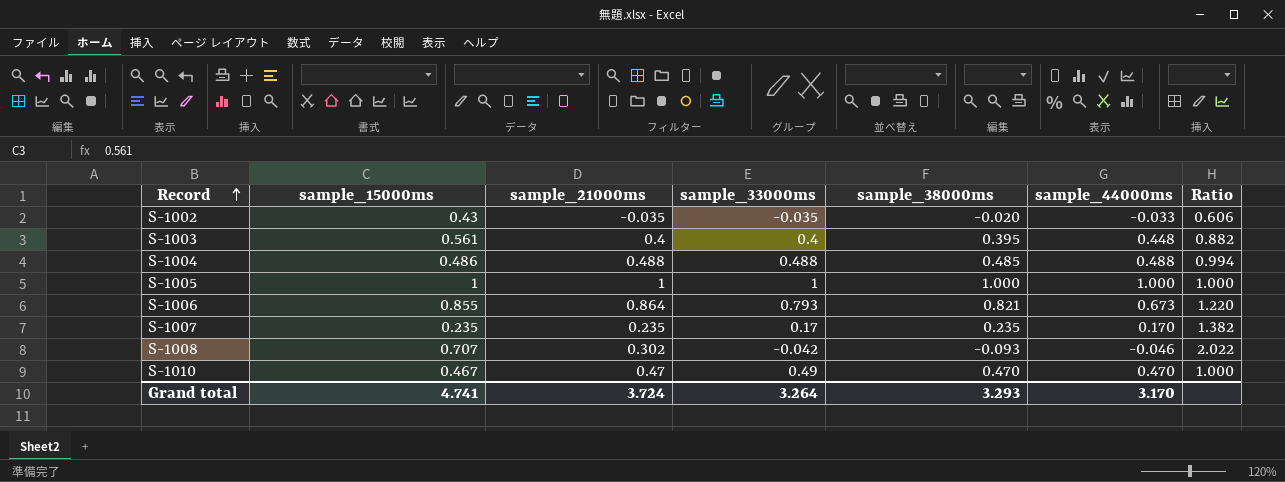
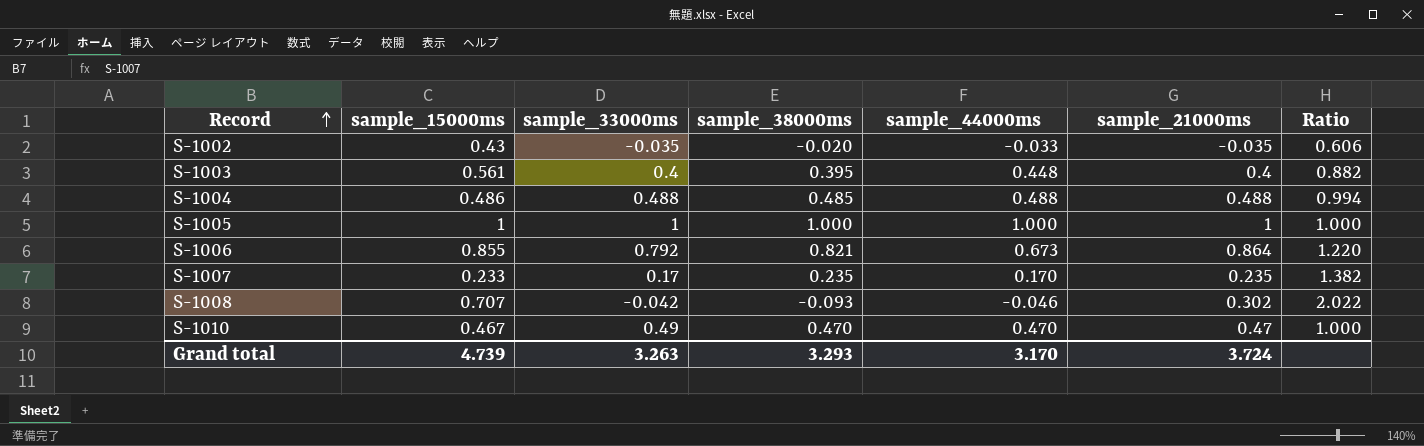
column sample_21000ms | position: 3 -> 6
S-1006 | sample_33000ms: 0.793 -> 0.792
S-1007 | sample_15000ms: 0.235 -> 0.233
Grand total | sample_15000ms: 4.741 -> 4.739
Grand total | sample_33000ms: 3.264 -> 3.263

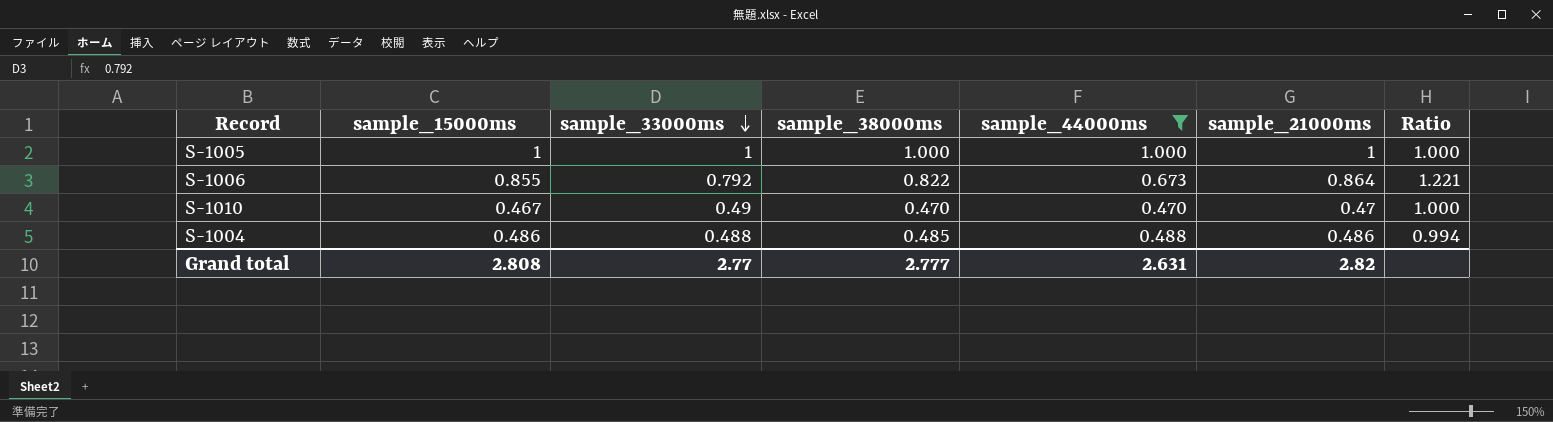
filter: none -> sample_44000ms >= 0.470
row order: Record ascending -> sample_33000ms descending
S-1006 | sample_38000ms: 0.821 -> 0.822
S-1006 | Ratio: 1.220 -> 1.221
S-1004 | sample_21000ms: 0.488 -> 0.486
Grand total | sample_15000ms: 4.739 -> 2.808
Grand total | sample_33000ms: 3.263 -> 2.77
Grand total | sample_38000ms: 3.293 -> 2.777
Grand total | sample_44000ms: 3.170 -> 2.631
Grand total | sample_21000ms: 3.724 -> 2.82

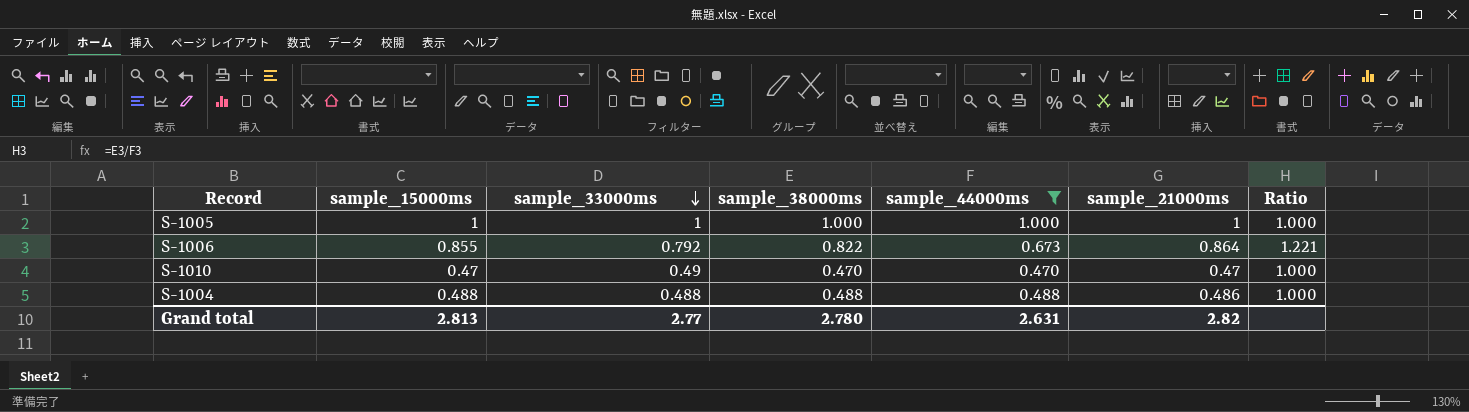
S-1010 | sample_15000ms: 0.467 -> 0.47
S-1004 | sample_15000ms: 0.486 -> 0.488
S-1004 | sample_38000ms: 0.485 -> 0.488
S-1004 | Ratio: 0.994 -> 1.000
Grand total | sample_15000ms: 2.808 -> 2.813
Grand total | sample_38000ms: 2.777 -> 2.780

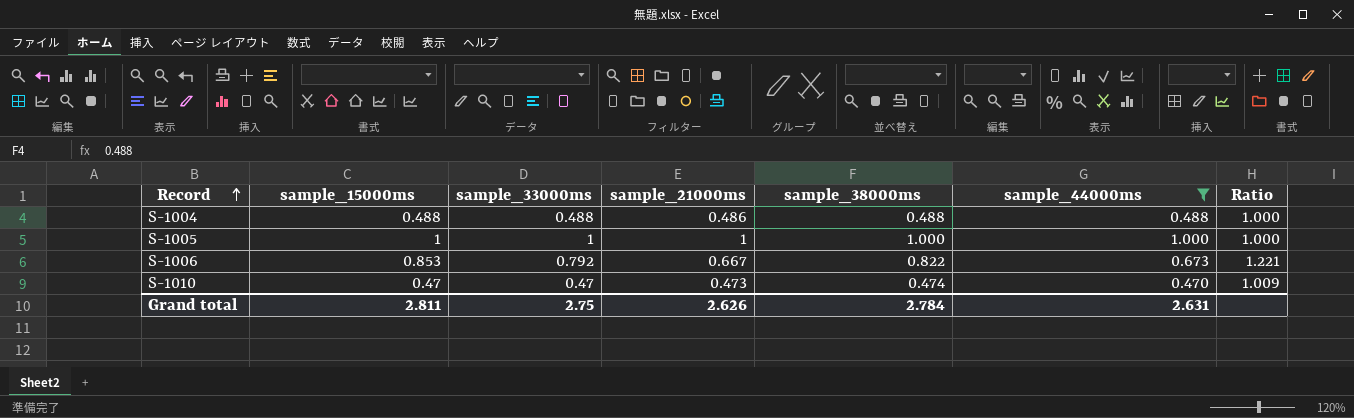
row order: sample_33000ms descending -> Record ascending
column sample_21000ms | position: 6 -> 4
S-1006 | sample_15000ms: 0.855 -> 0.853
S-1006 | sample_21000ms: 0.864 -> 0.667
S-1010 | sample_33000ms: 0.49 -> 0.47
S-1010 | sample_21000ms: 0.47 -> 0.473
S-1010 | sample_38000ms: 0.470 -> 0.474
S-1010 | Ratio: 1.000 -> 1.009
Grand total | sample_15000ms: 2.813 -> 2.811
Grand total | sample_33000ms: 2.77 -> 2.75
Grand total | sample_21000ms: 2.82 -> 2.626
Grand total | sample_38000ms: 2.780 -> 2.784

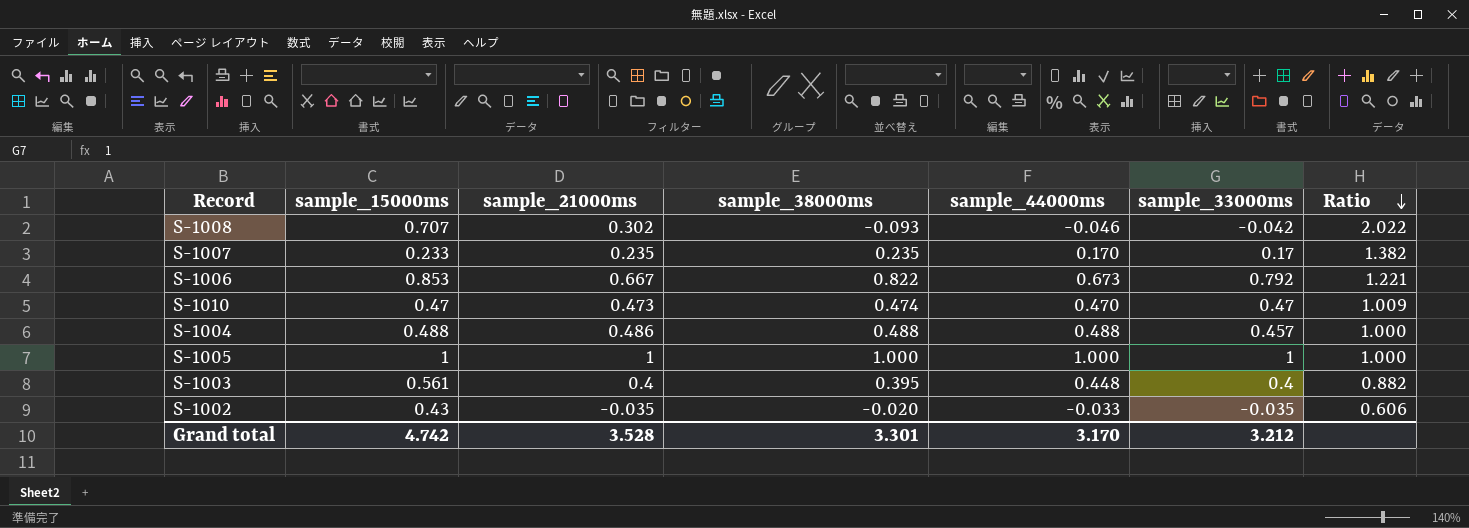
filter: sample_44000ms >= 0.470 -> none
row order: Record ascending -> Ratio descending
column sample_33000ms | position: 3 -> 6
S-1004 | sample_33000ms: 0.488 -> 0.457
Grand total | sample_15000ms: 2.811 -> 4.742
Grand total | sample_21000ms: 2.626 -> 3.528
Grand total | sample_38000ms: 2.784 -> 3.301
Grand total | sample_44000ms: 2.631 -> 3.170
Grand total | sample_33000ms: 2.75 -> 3.212

